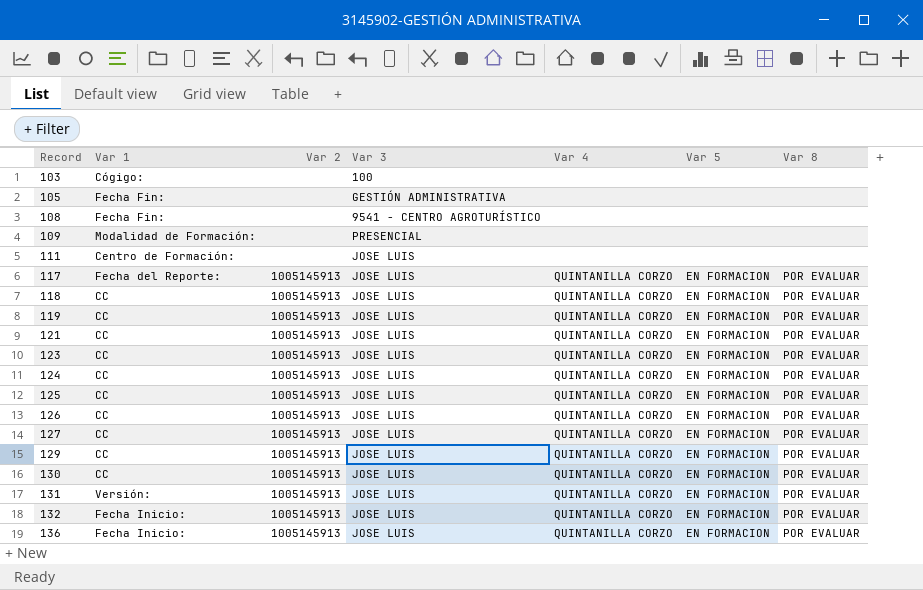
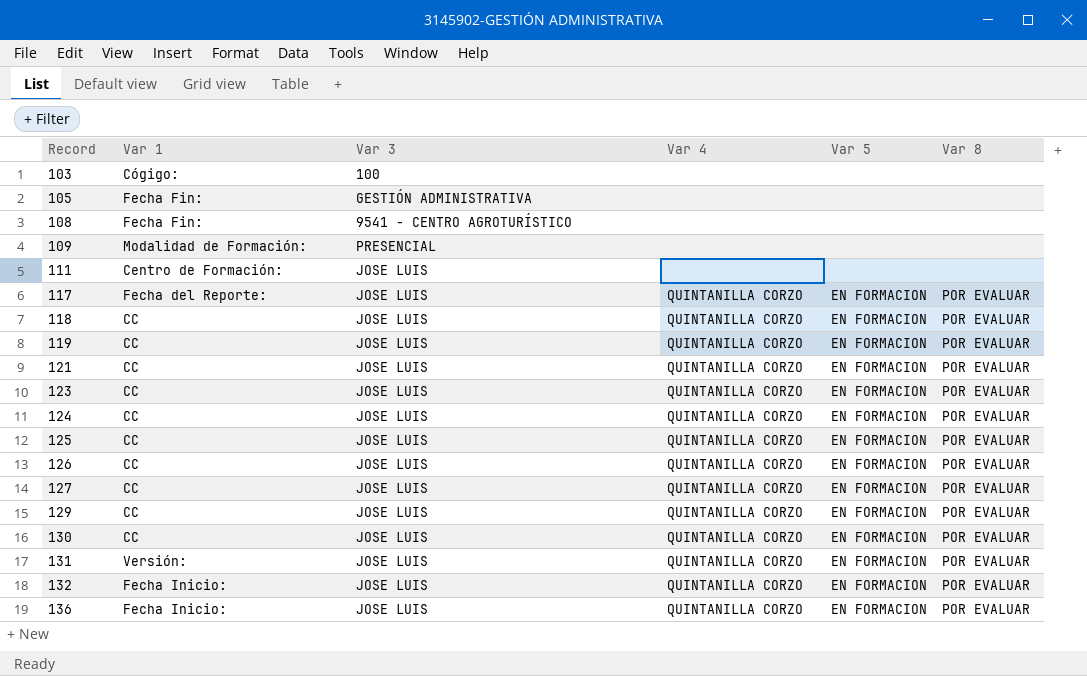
column Var 2 | position: 3 -> none

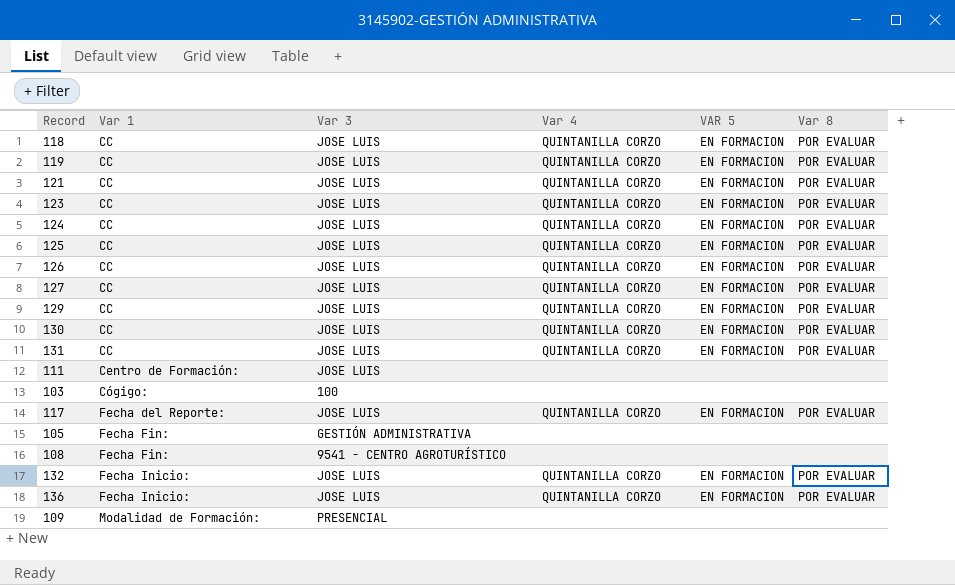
row order: Record ascending -> Var 1 ascending
column name: Var 5 -> VAR 5
131 | Var 1: Versión: -> CC

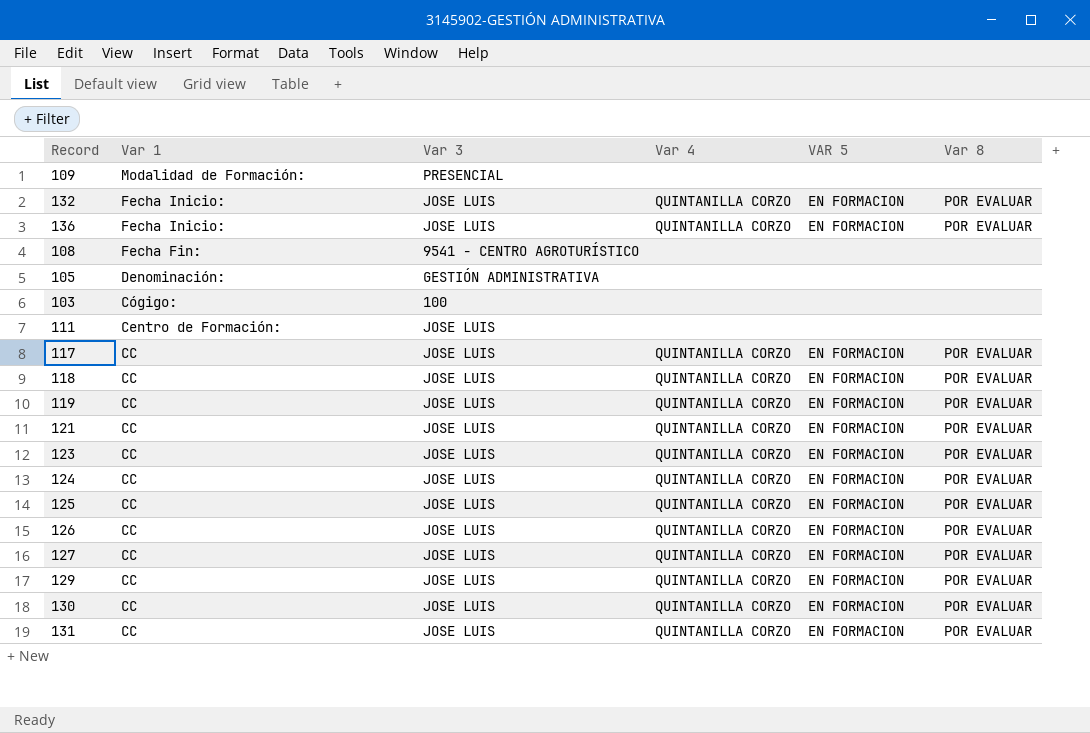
row order: Var 1 ascending -> Var 1 descending
105 | Var 1: Fecha Fin: -> Denominación:
117 | Var 1: Fecha del Reporte: -> CC

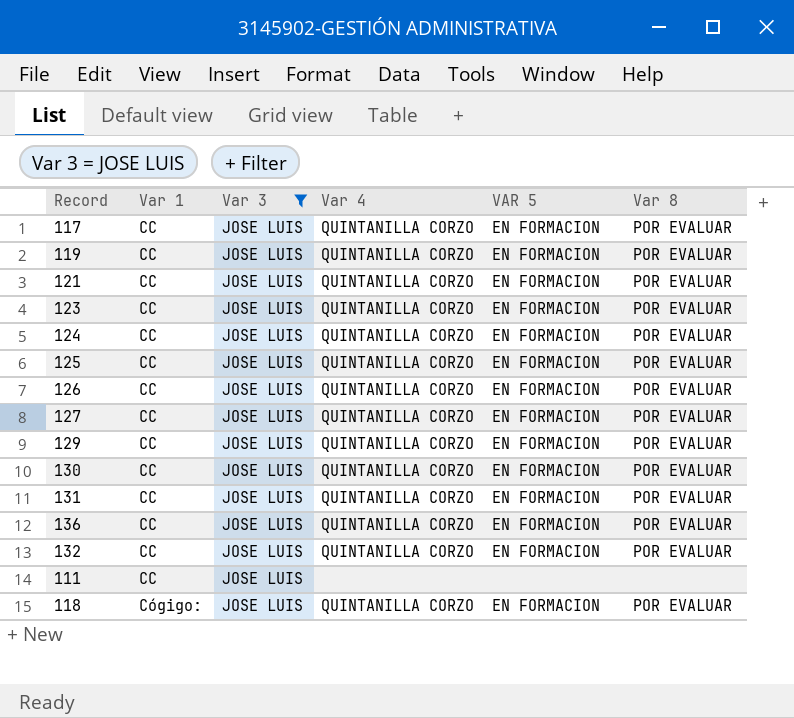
filter: none -> Var 3 = JOSE LUIS
row order: Var 1 descending -> Var 1 ascending
136 | Var 1: Fecha Inicio: -> CC
132 | Var 1: Fecha Inicio: -> CC
111 | Var 1: Centro de Formación: -> CC
118 | Var 1: CC -> Cógigo:

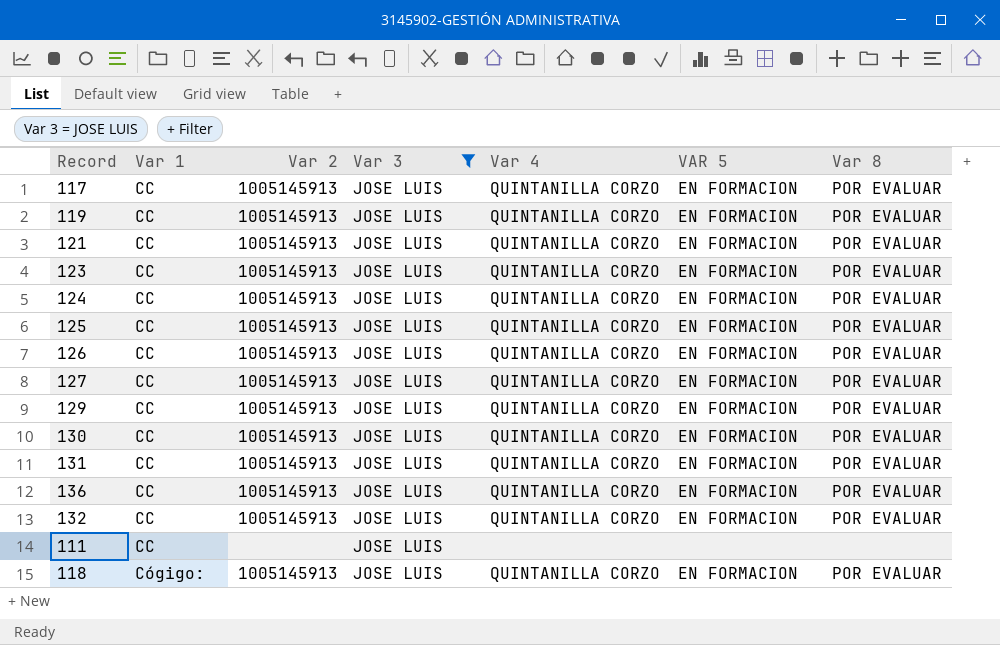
column Var 2 | position: none -> 3

